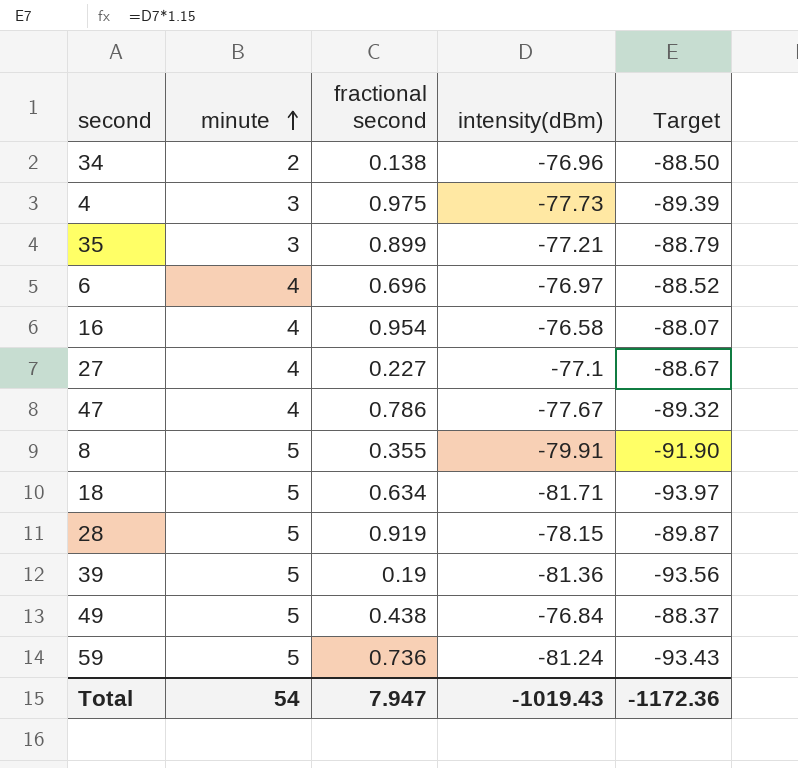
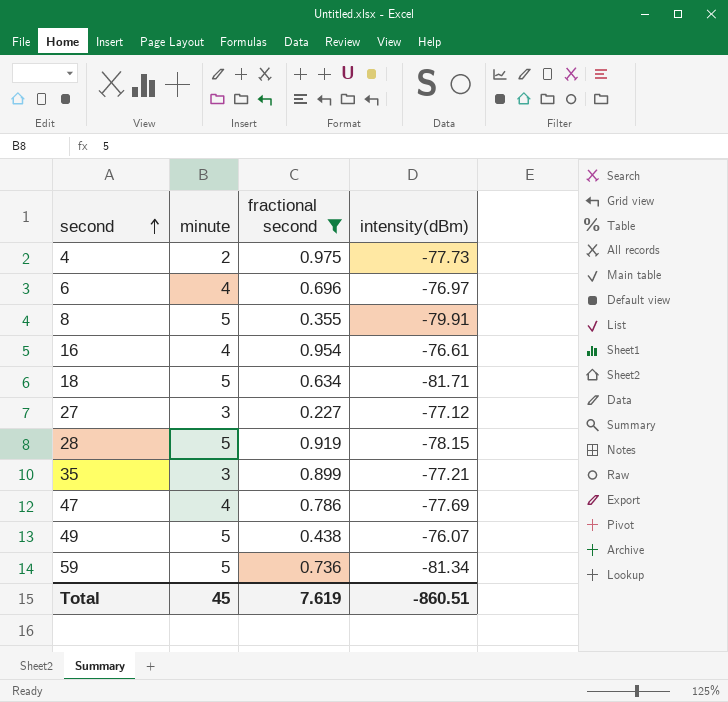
filter: none -> fractional second >= 0.227
row order: minute ascending -> second ascending
column Target | formula: [intensity(dBm)] * 1.15 -> none
4 | minute: 3 -> 2
16 | intensity(dBm): -76.58 -> -76.61
27 | minute: 4 -> 3
27 | intensity(dBm): -77.1 -> -77.12
47 | intensity(dBm): -77.67 -> -77.69
49 | intensity(dBm): -76.84 -> -76.07
59 | intensity(dBm): -81.24 -> -81.34
Total | minute: 54 -> 45
Total | fractional second: 7.947 -> 7.619
Total | intensity(dBm): -1019.43 -> -860.51

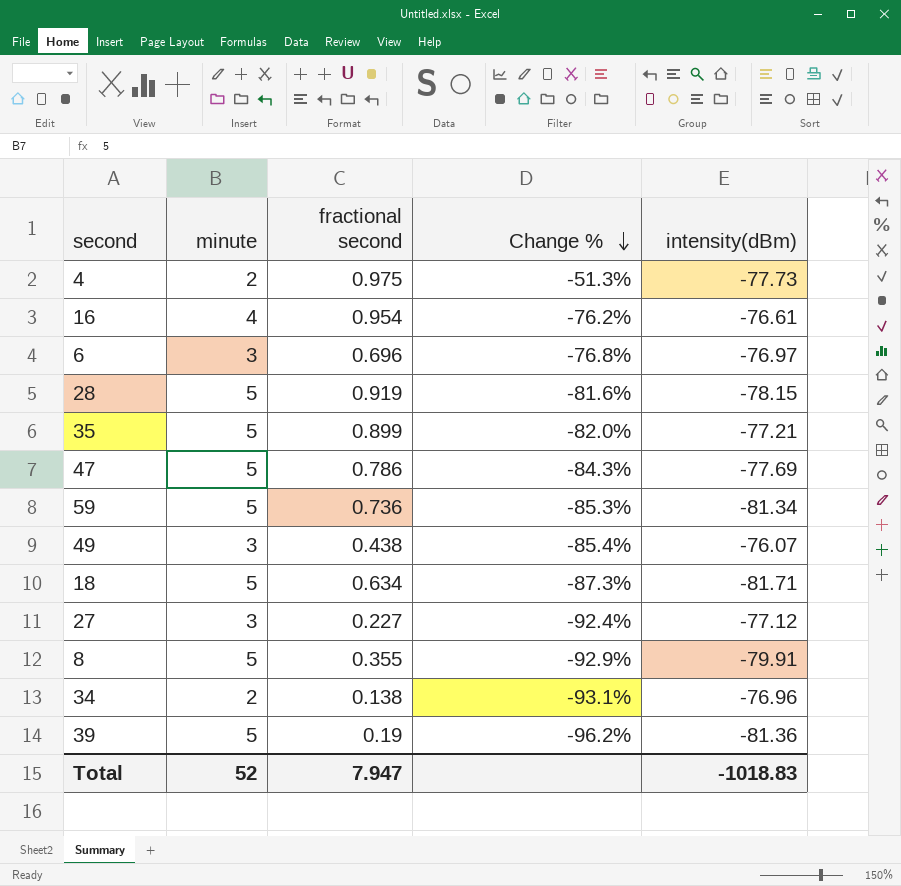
filter: fractional second >= 0.227 -> none
row order: second ascending -> Change % descending
column Change % | formula: none -> ([fractional second] - [minute]) / [minute]
6 | minute: 4 -> 3
35 | minute: 3 -> 5
47 | minute: 4 -> 5
49 | minute: 5 -> 3
Total | minute: 45 -> 52
Total | fractional second: 7.619 -> 7.947
Total | intensity(dBm): -860.51 -> -1018.83

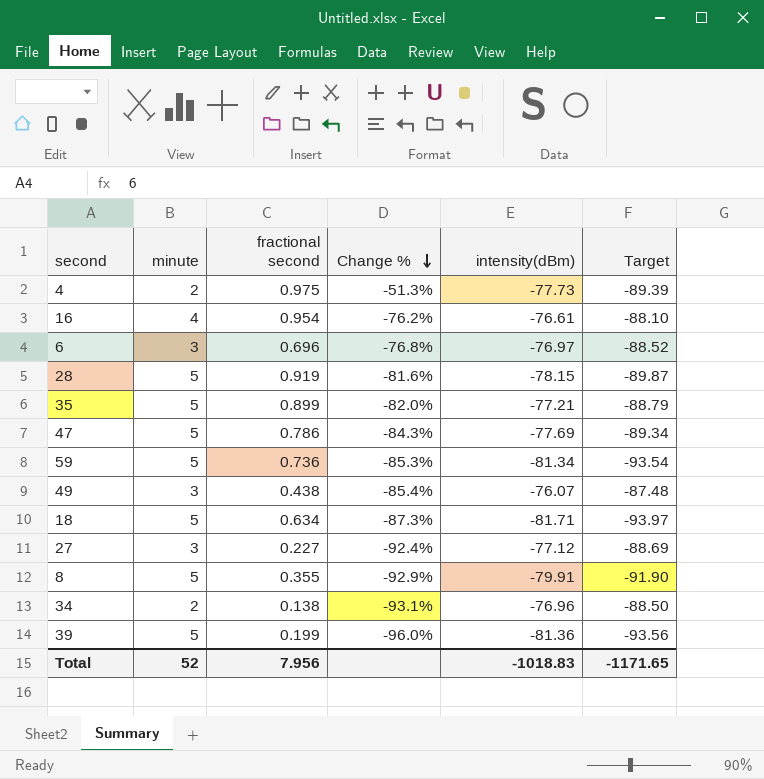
column Target | formula: none -> [intensity(dBm)] * 1.15
39 | fractional second: 0.19 -> 0.199
39 | Change %: -96.2% -> -96.0%
Total | fractional second: 7.947 -> 7.956

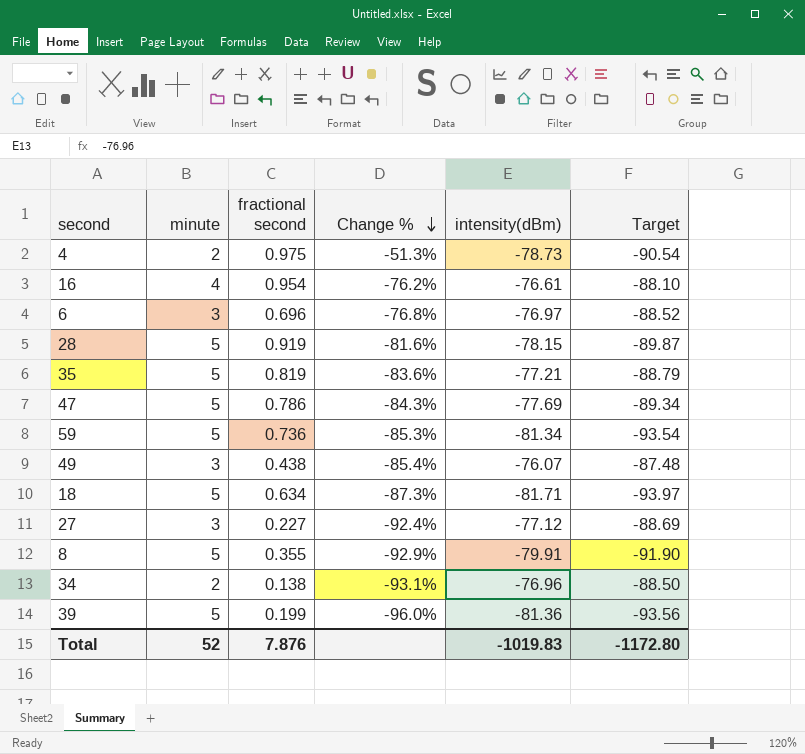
4 | intensity(dBm): -77.73 -> -78.73
4 | Target: -89.39 -> -90.54
35 | fractional second: 0.899 -> 0.819
35 | Change %: -82.0% -> -83.6%
Total | fractional second: 7.956 -> 7.876
Total | intensity(dBm): -1018.83 -> -1019.83
Total | Target: -1171.65 -> -1172.80

